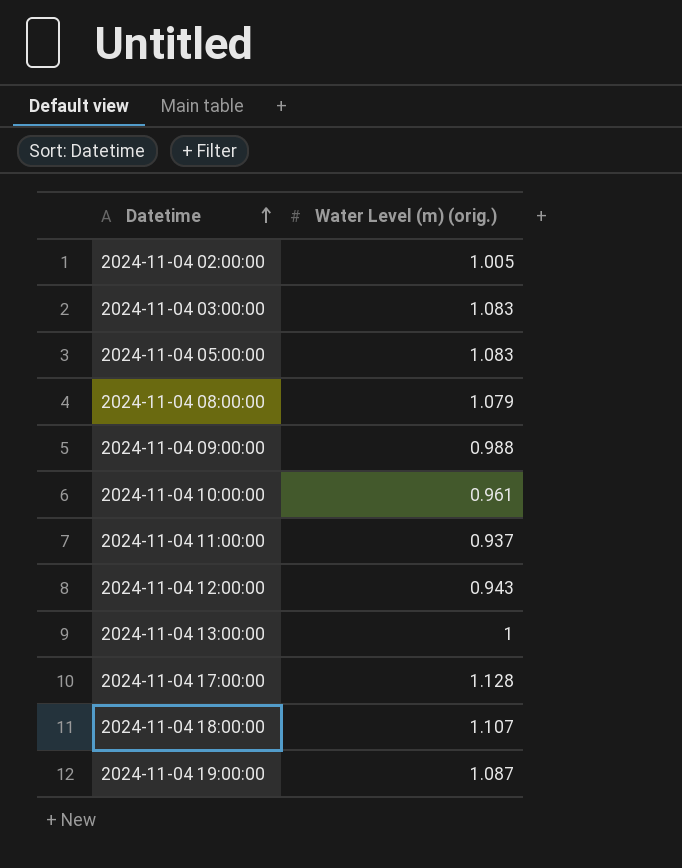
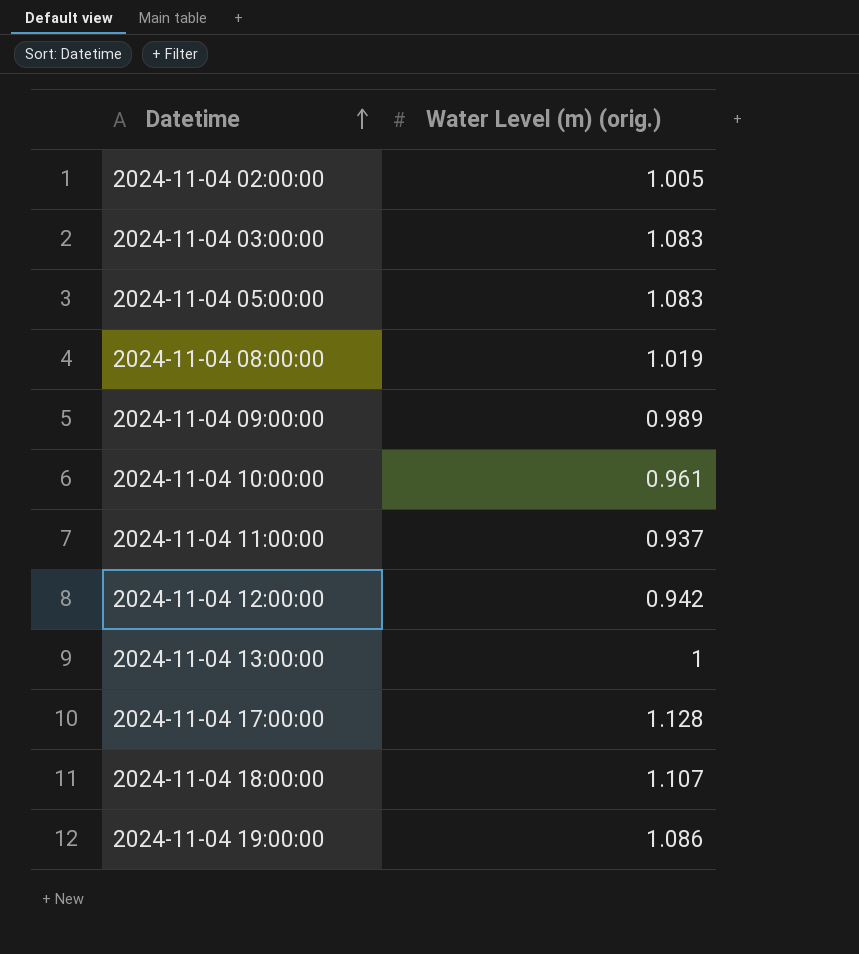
2024-11-04 08:00:00 | Water Level (m) (orig.): 1.079 -> 1.019
2024-11-04 09:00:00 | Water Level (m) (orig.): 0.988 -> 0.989
2024-11-04 12:00:00 | Water Level (m) (orig.): 0.943 -> 0.942
2024-11-04 19:00:00 | Water Level (m) (orig.): 1.087 -> 1.086

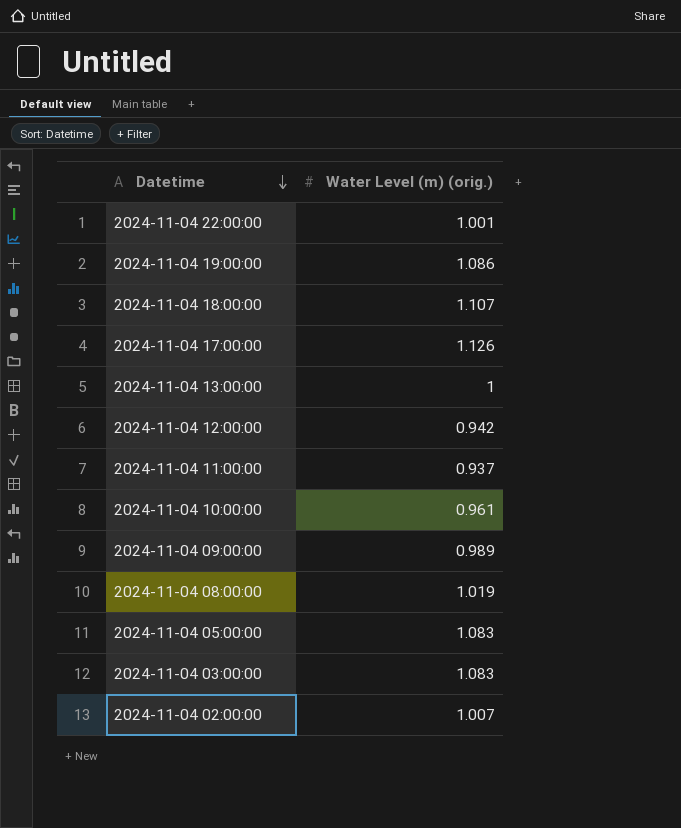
row order: Datetime ascending -> Datetime descending
row 2024-11-04 22:00:00: none -> 1.001
2024-11-04 17:00:00 | Water Level (m) (orig.): 1.128 -> 1.126
2024-11-04 02:00:00 | Water Level (m) (orig.): 1.005 -> 1.007

